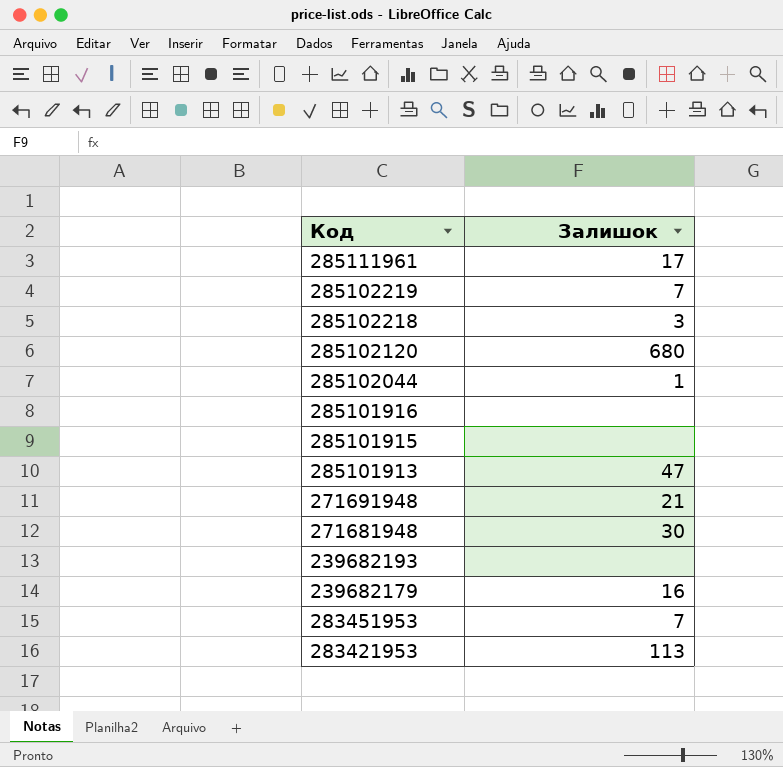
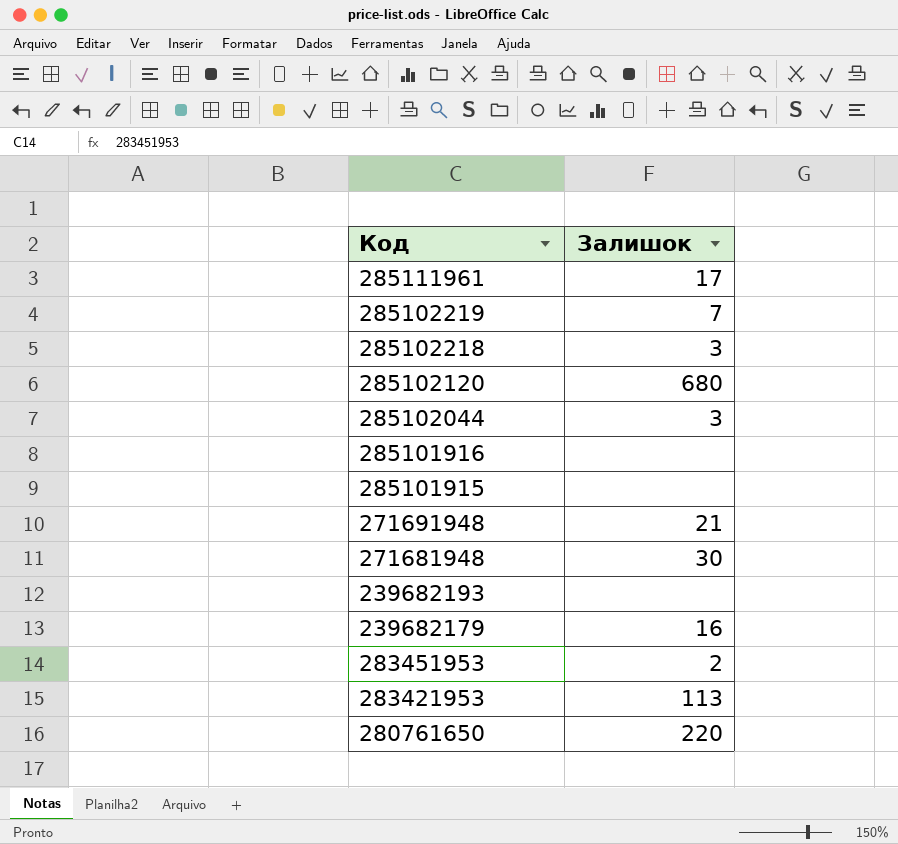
row 285101913: 47 -> none
285102044 | Залишок: 1 -> 3
283451953 | Залишок: 7 -> 2
row 280761650: none -> 220

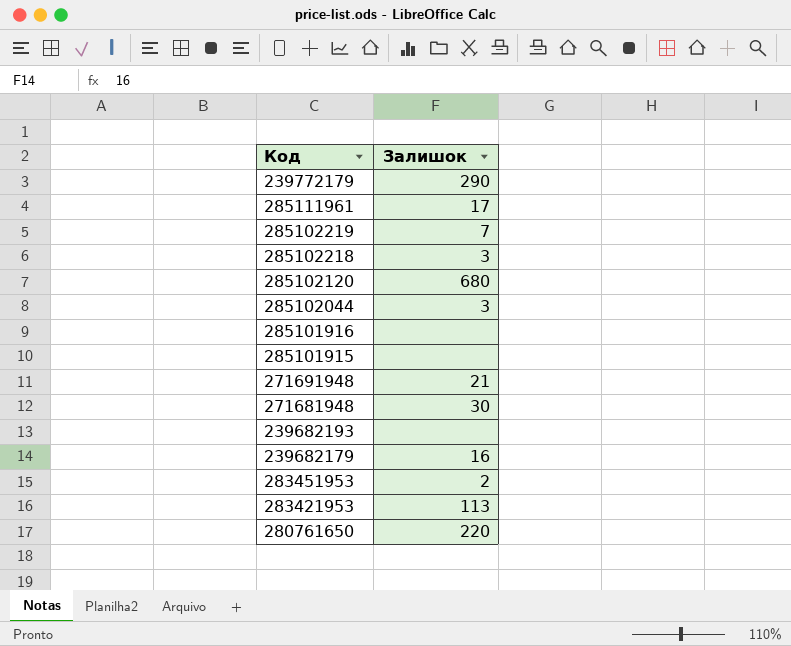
row 239772179: none -> 290

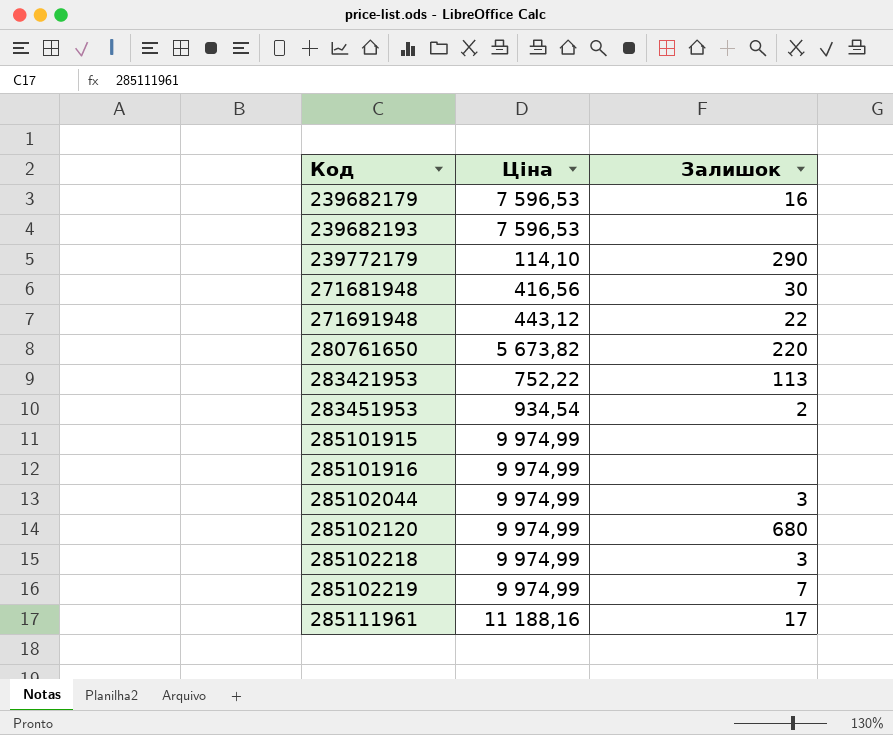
row order: none -> Код ascending
column Ціна | position: none -> 2
271691948 | Залишок: 21 -> 22

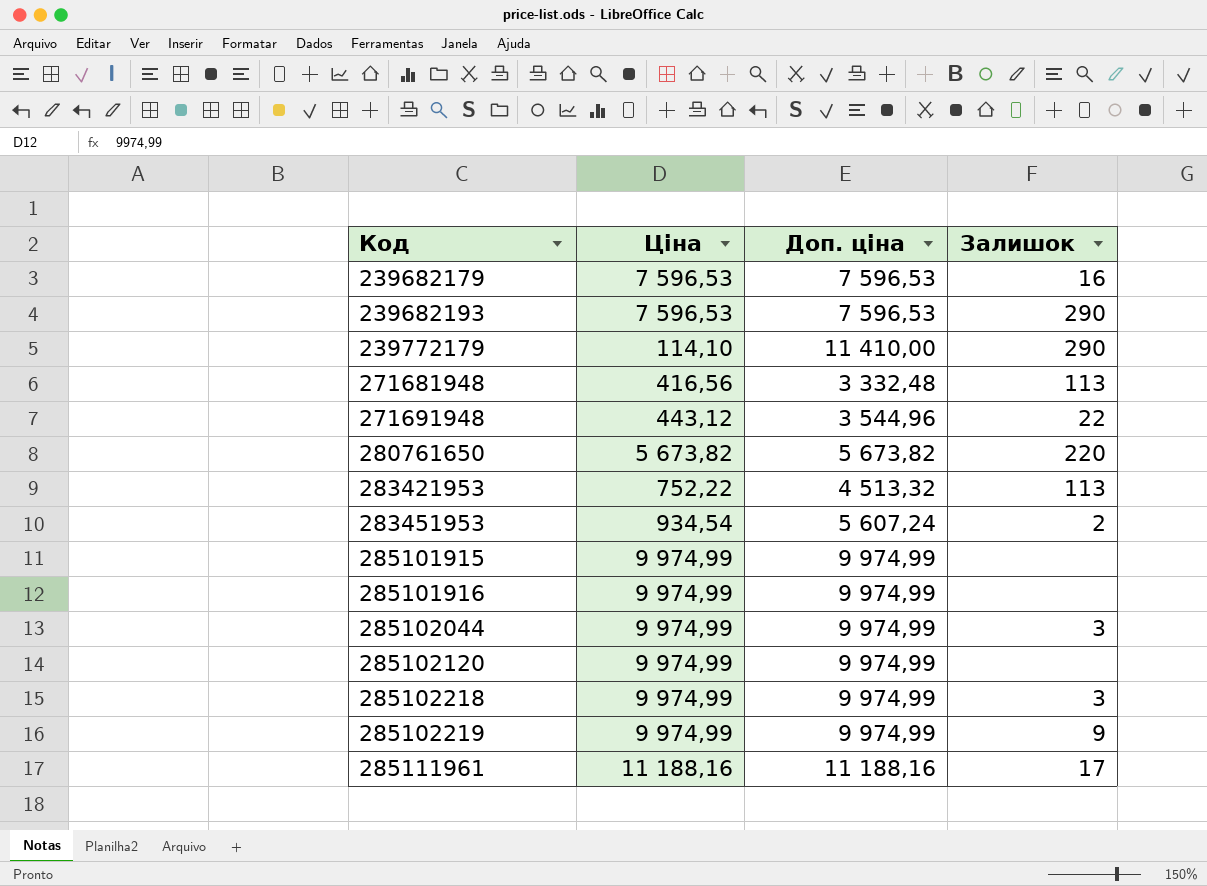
column Доп. ціна | position: none -> 3
239682193 | Залишок: none -> 290
271681948 | Залишок: 30 -> 113
285102120 | Залишок: 680 -> none
285102219 | Залишок: 7 -> 9

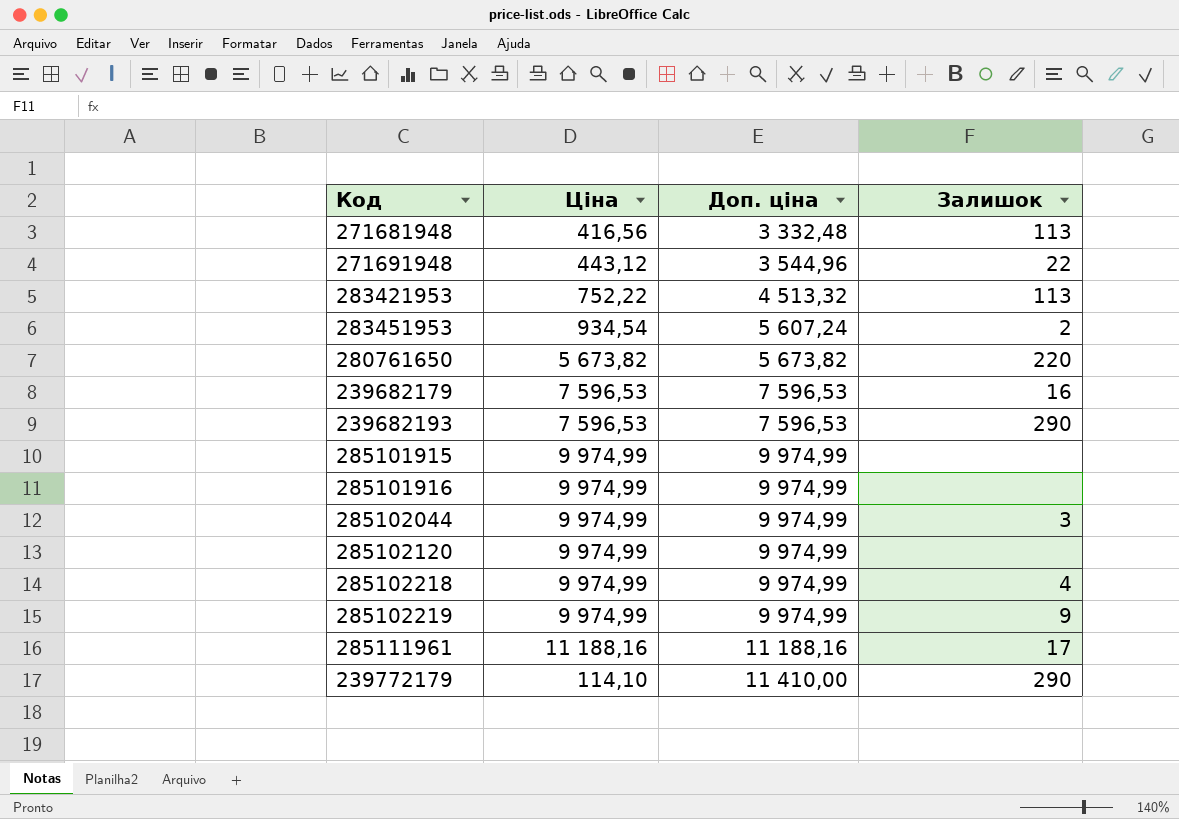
row order: Код ascending -> Доп. ціна ascending
285102218 | Залишок: 3 -> 4

